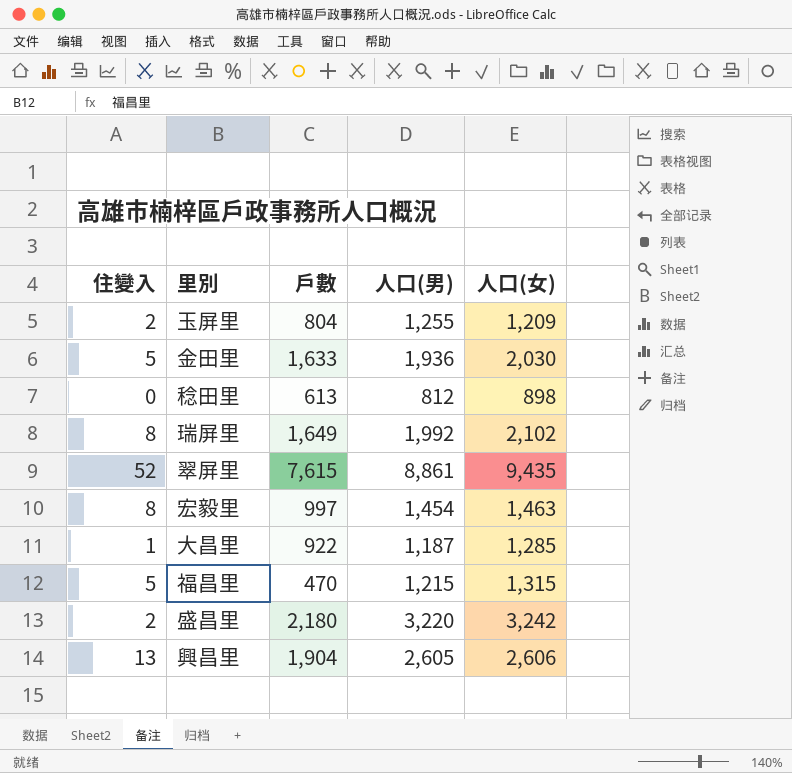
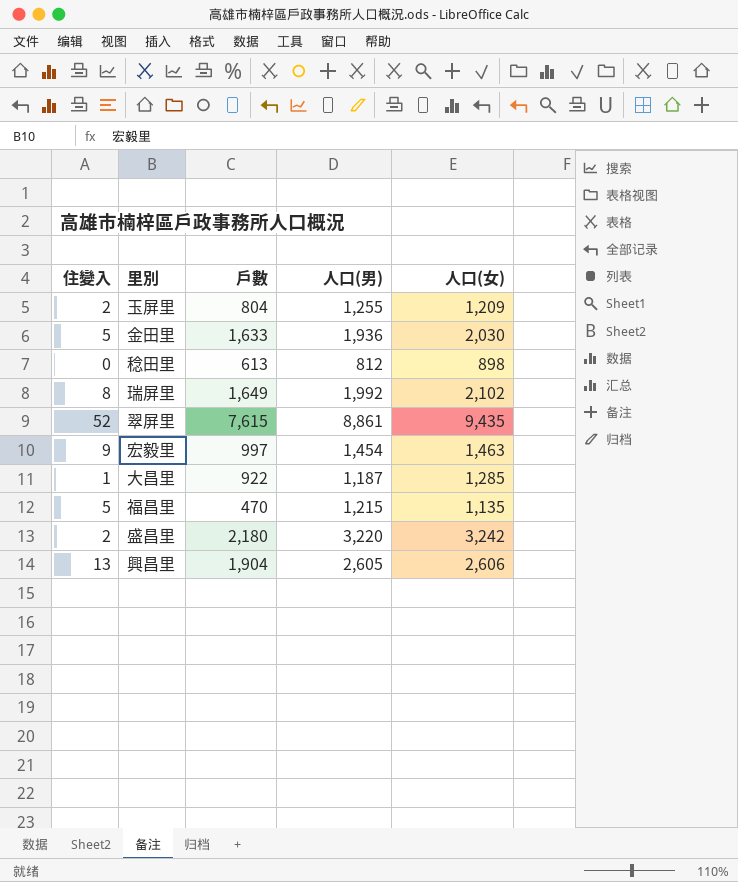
宏毅里 | 住變入: 8 -> 9
福昌里 | 人口(女): 1,315 -> 1,135

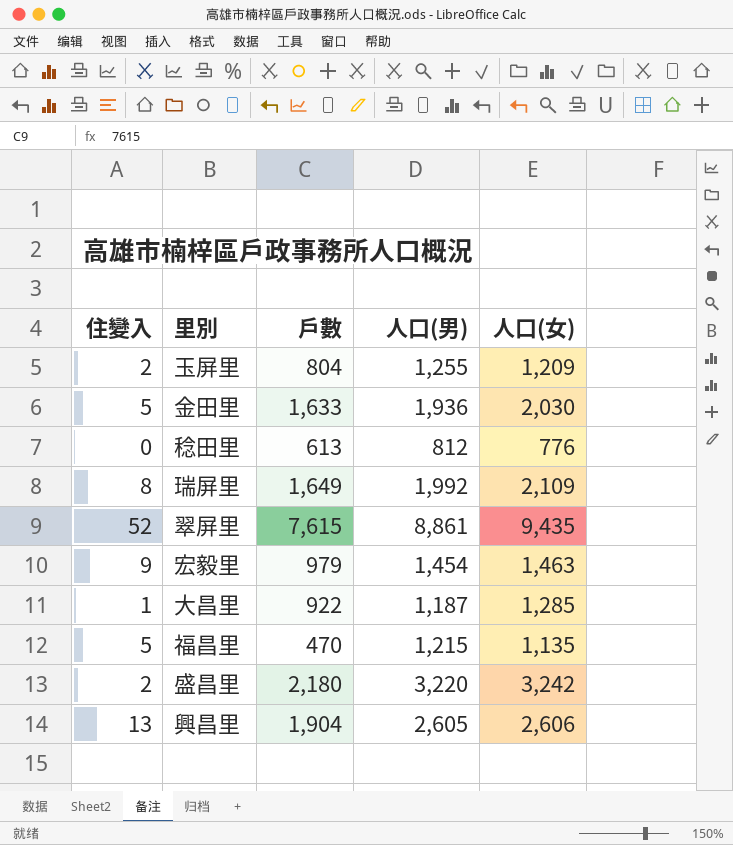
稔田里 | 人口(女): 898 -> 776
瑞屏里 | 人口(女): 2,102 -> 2,109
宏毅里 | 戶數: 997 -> 979

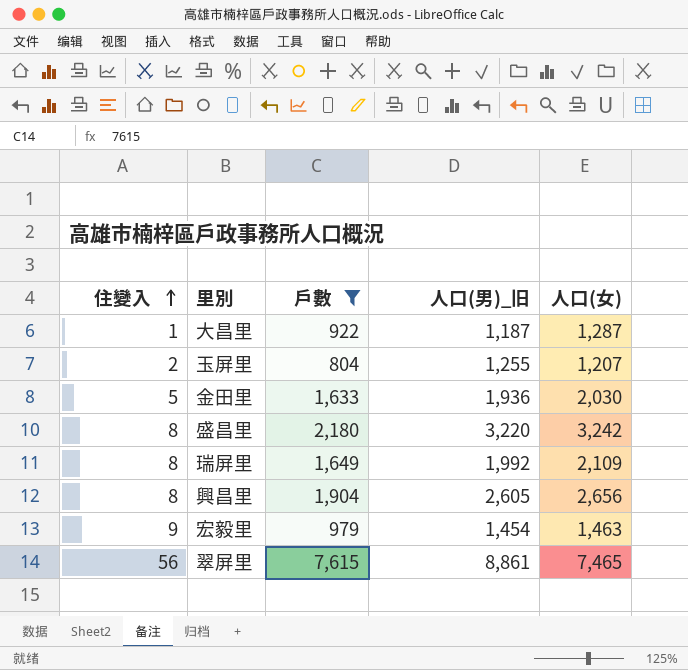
filter: none -> 戶數 >= 804
row order: none -> 住變入 ascending
column name: 人口(男) -> 人口(男)_旧
大昌里 | 人口(女): 1,285 -> 1,287
玉屏里 | 人口(女): 1,209 -> 1,207
盛昌里 | 住變入: 2 -> 8
興昌里 | 住變入: 13 -> 8
興昌里 | 人口(女): 2,606 -> 2,656
翠屏里 | 住變入: 52 -> 56
翠屏里 | 人口(女): 9,435 -> 7,465

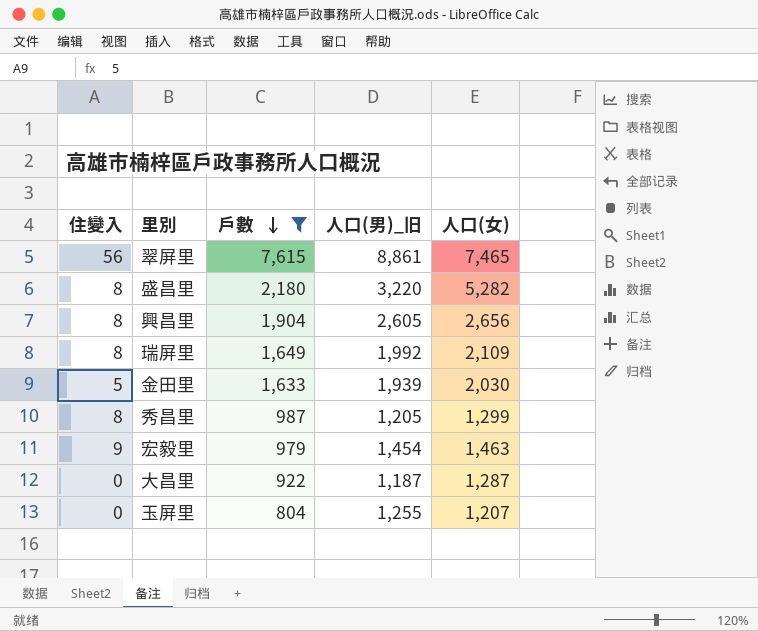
row order: 住變入 ascending -> 戶數 descending
盛昌里 | 人口(女): 3,242 -> 5,282
金田里 | 人口(男)_旧: 1,936 -> 1,939
row 秀昌里: none -> 8 | 987 | 1,205 | 1,299
大昌里 | 住變入: 1 -> 0
玉屏里 | 住變入: 2 -> 0

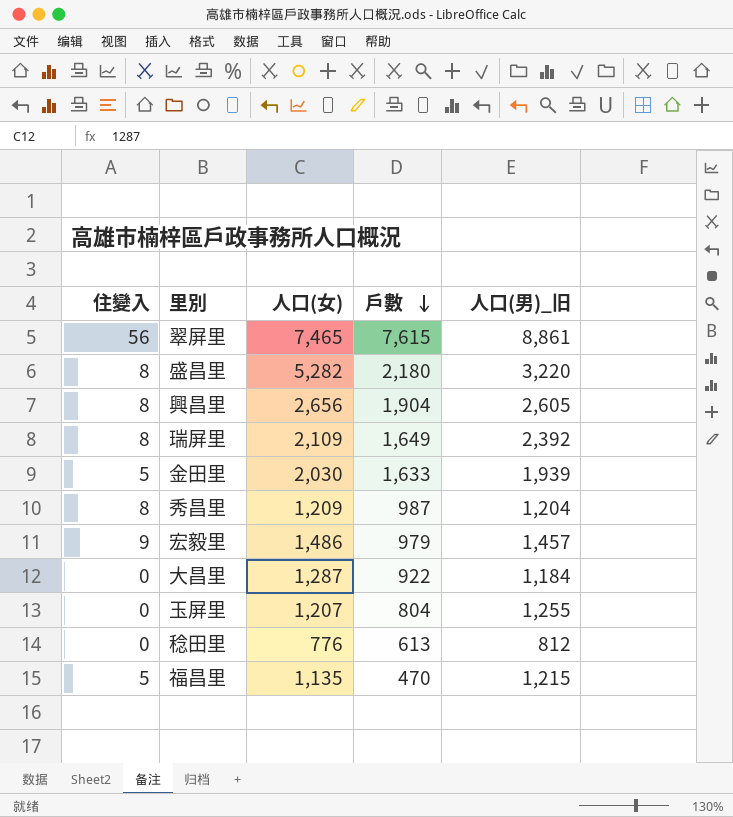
filter: 戶數 >= 804 -> none
column 人口(女) | position: 5 -> 3
瑞屏里 | 人口(男)_旧: 1,992 -> 2,392
秀昌里 | 人口(女): 1,299 -> 1,209
秀昌里 | 人口(男)_旧: 1,205 -> 1,204
宏毅里 | 人口(女): 1,463 -> 1,486
宏毅里 | 人口(男)_旧: 1,454 -> 1,457
大昌里 | 人口(男)_旧: 1,187 -> 1,184

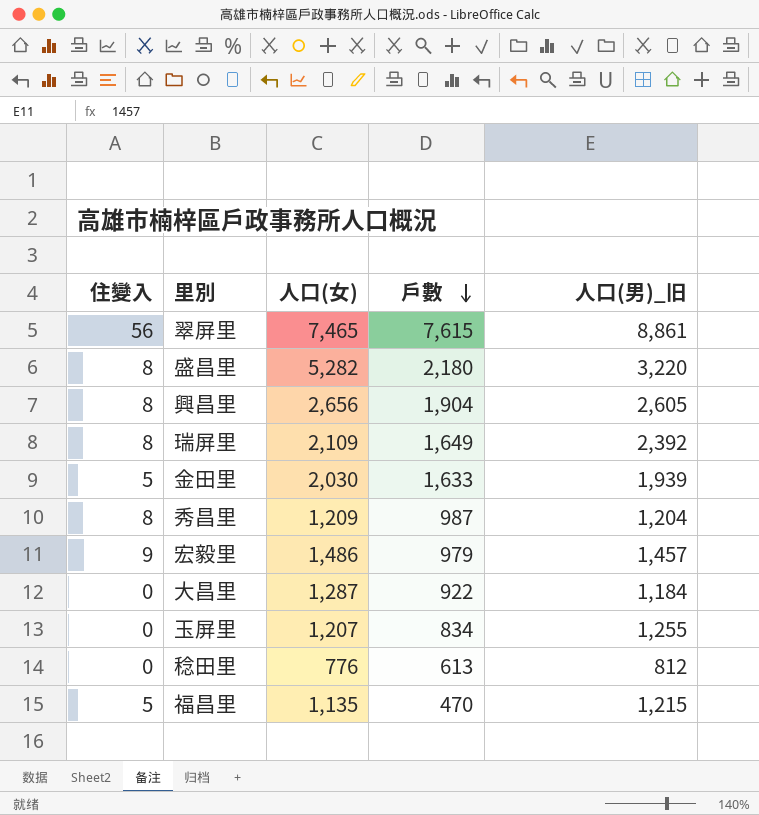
玉屏里 | 戶數: 804 -> 834

